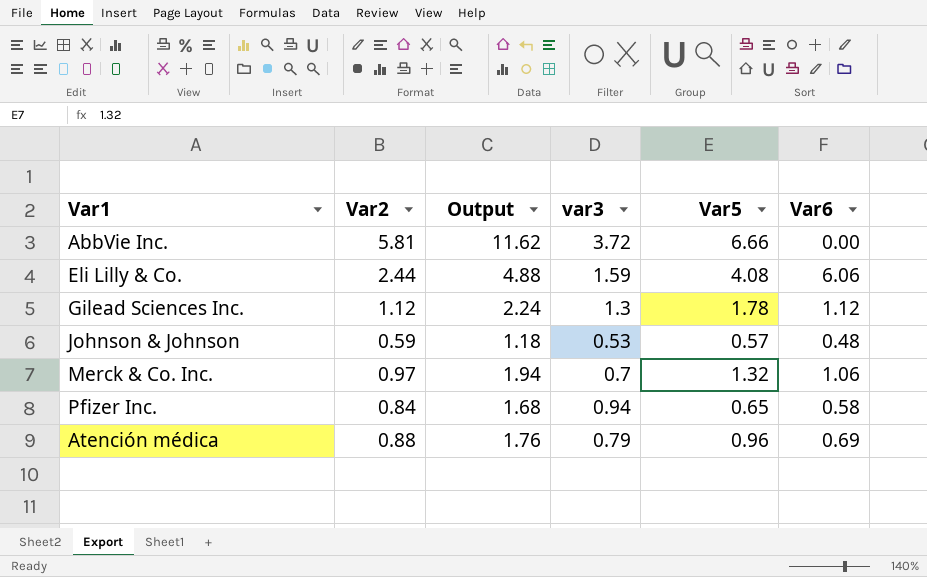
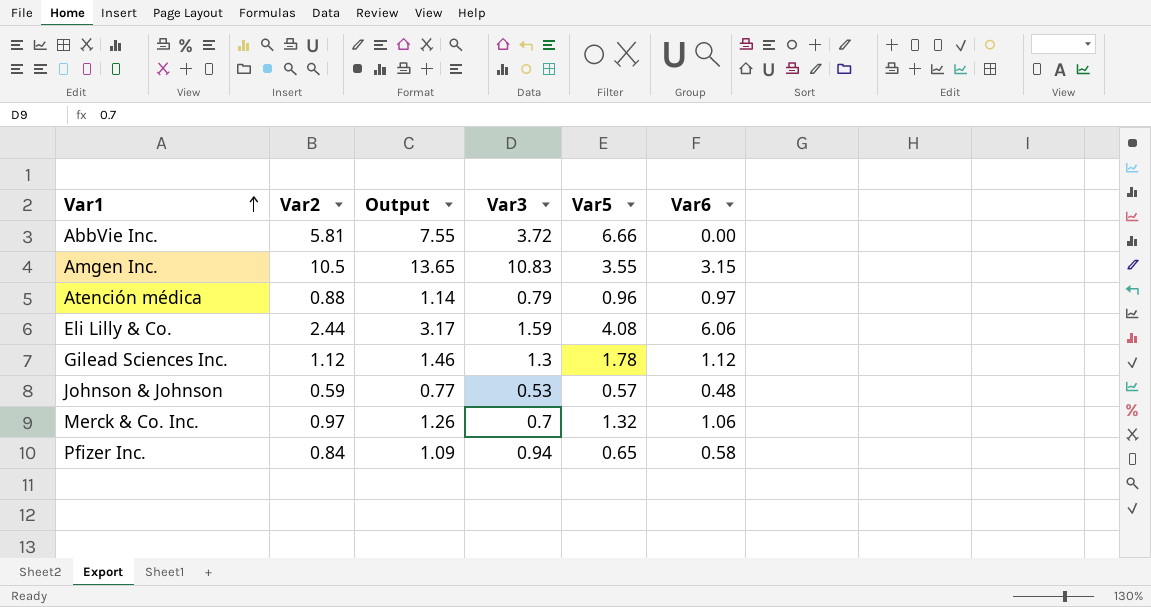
row order: none -> Var1 ascending
column Output | formula: [Var2] * 2 -> [Var2] * 1.3
column name: var3 -> Var3
row Amgen Inc.: none -> 10.5 | 13.65 | 10.83 | 3.55 | 3.15
Atención médica | Var6: 0.69 -> 0.97

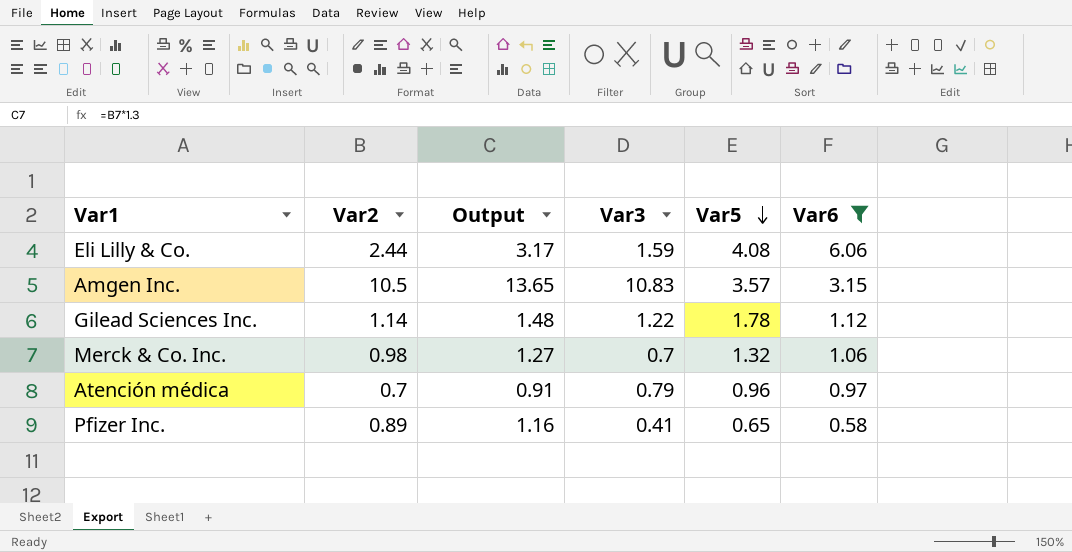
filter: none -> Var6 >= 0.58
row order: Var1 ascending -> Var5 descending
Amgen Inc. | Var5: 3.55 -> 3.57
Gilead Sciences Inc. | Var2: 1.12 -> 1.14
Gilead Sciences Inc. | Output: 1.46 -> 1.48
Gilead Sciences Inc. | Var3: 1.3 -> 1.22
Merck & Co. Inc. | Var2: 0.97 -> 0.98
Merck & Co. Inc. | Output: 1.26 -> 1.27
Atención médica | Var2: 0.88 -> 0.7
Atención médica | Output: 1.14 -> 0.91
Pfizer Inc. | Var2: 0.84 -> 0.89
Pfizer Inc. | Output: 1.09 -> 1.16
Pfizer Inc. | Var3: 0.94 -> 0.41

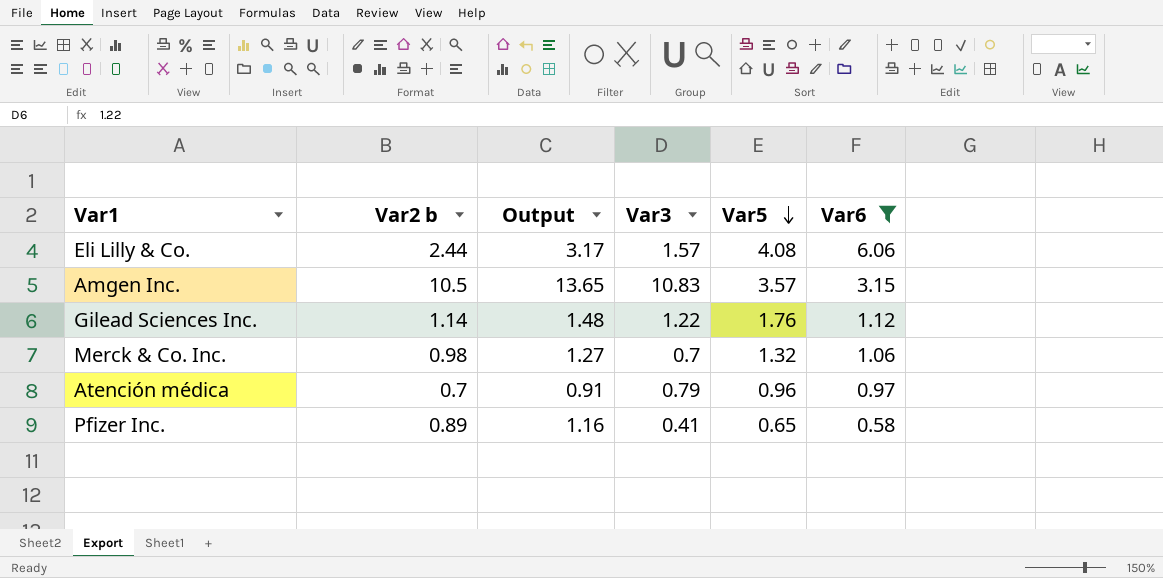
column name: Var2 -> Var2 b
Eli Lilly & Co. | Var3: 1.59 -> 1.57
Gilead Sciences Inc. | Var5: 1.78 -> 1.76

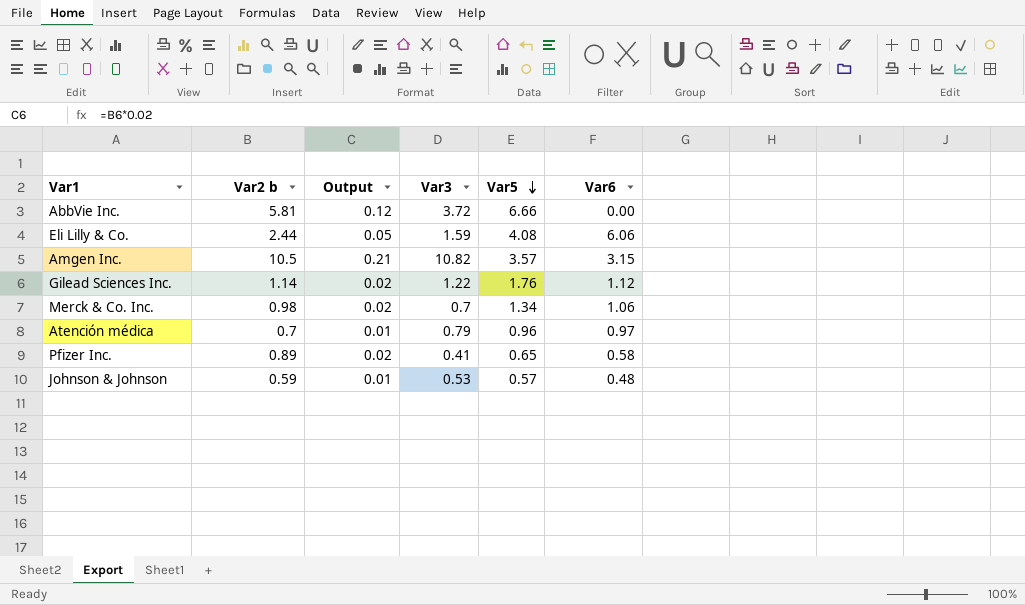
filter: Var6 >= 0.58 -> none
column Output | formula: [Var2 b] * 1.3 -> [Var2 b] * 0.02
Eli Lilly & Co. | Var3: 1.57 -> 1.59
Amgen Inc. | Var3: 10.83 -> 10.82
Merck & Co. Inc. | Var5: 1.32 -> 1.34

